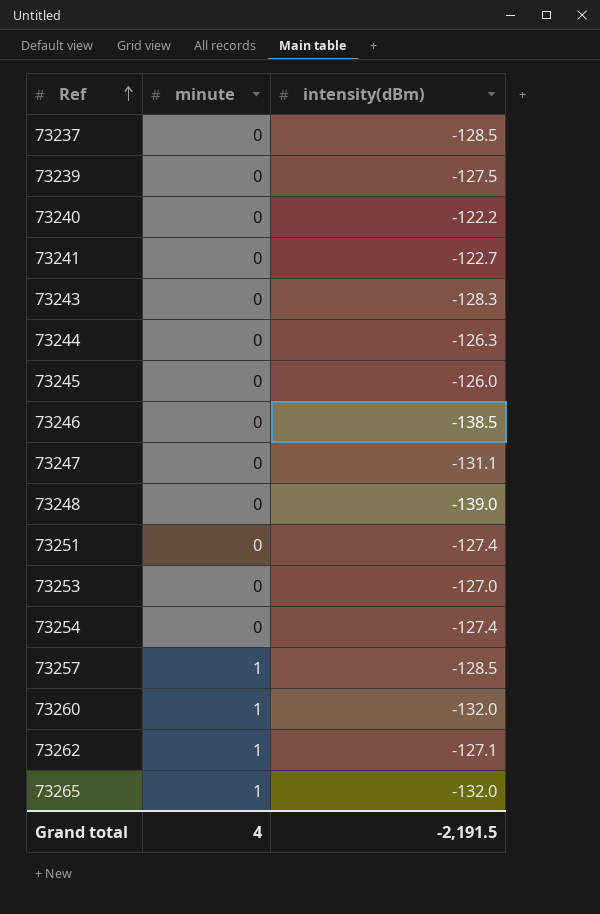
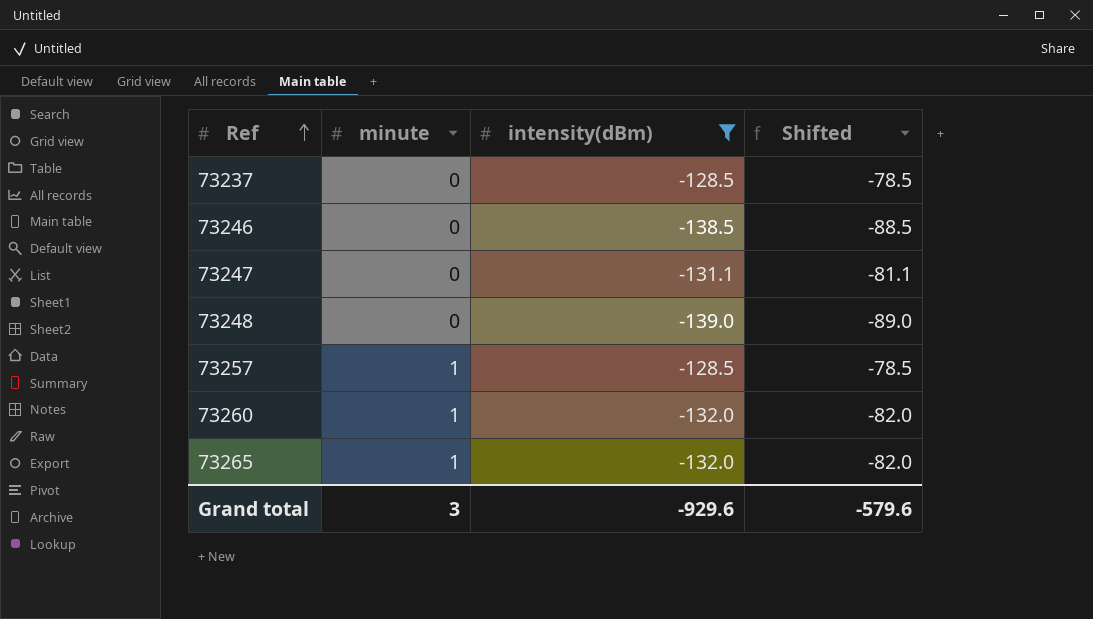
filter: none -> intensity(dBm) <= -128.5
column Shifted | formula: none -> [intensity(dBm)] + 50
Grand total | minute: 4 -> 3
Grand total | intensity(dBm): -2,191.5 -> -929.6

